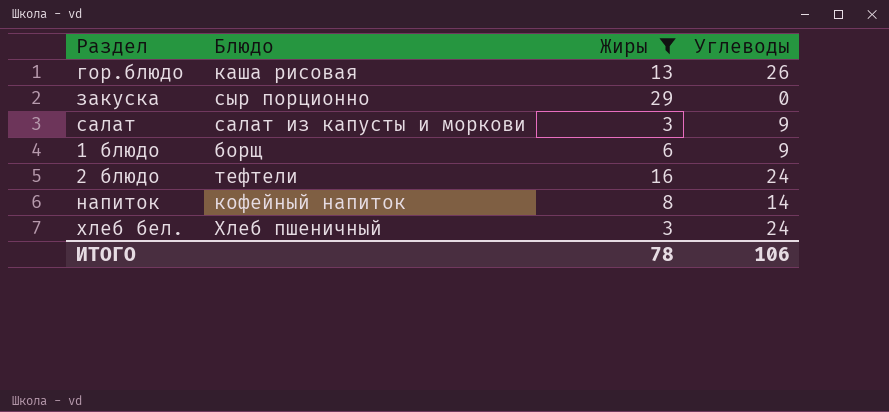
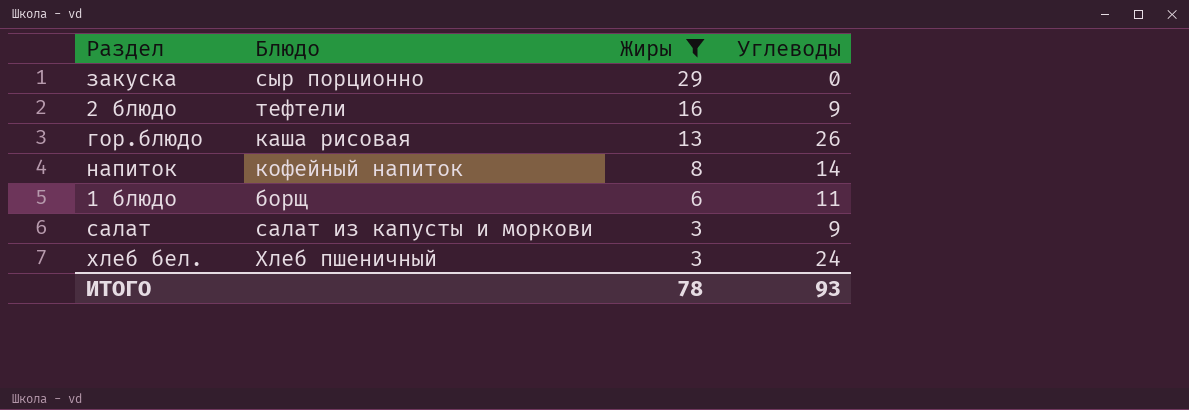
row order: none -> Жиры descending
2 блюдо | Углеводы: 24 -> 9
1 блюдо | Углеводы: 9 -> 11
ИТОГО | Углеводы: 106 -> 93

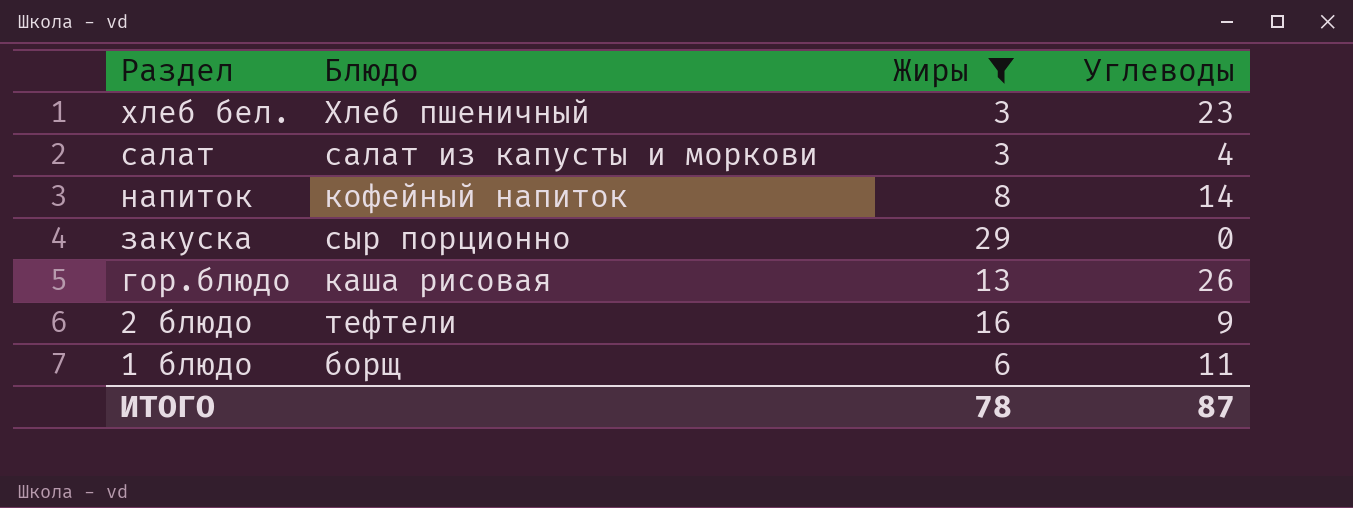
row order: Жиры descending -> Раздел descending
хлеб бел. | Углеводы: 24 -> 23
салат | Углеводы: 9 -> 4
ИТОГО | Углеводы: 93 -> 87

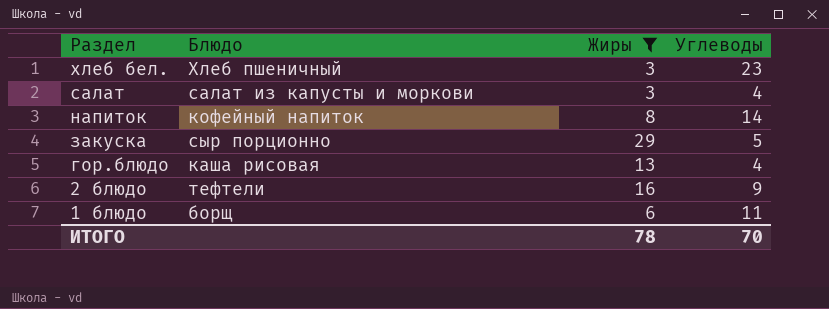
закуска | Углеводы: 0 -> 5
гор.блюдо | Углеводы: 26 -> 4
ИТОГО | Углеводы: 87 -> 70

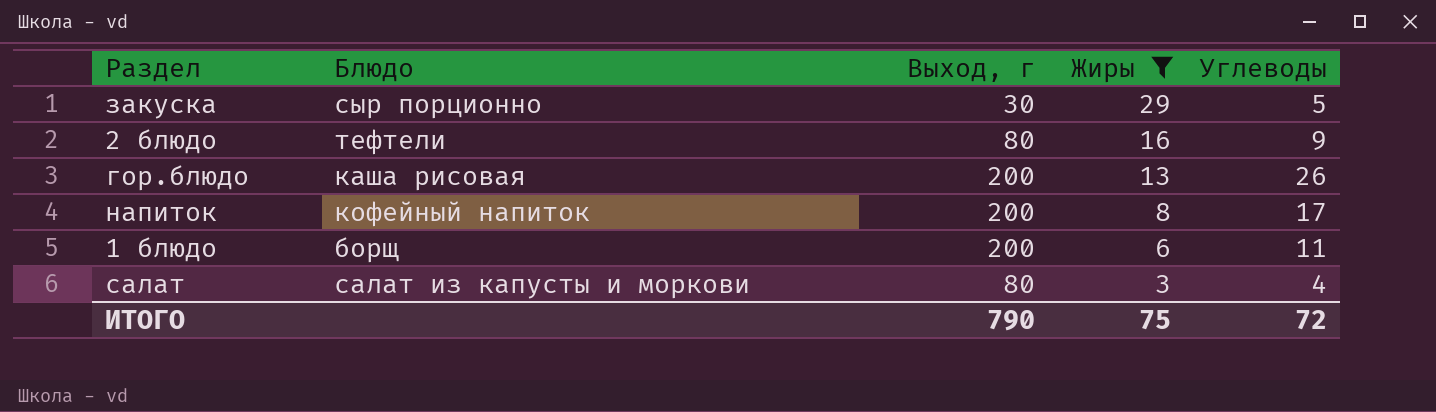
row order: Раздел descending -> Жиры descending
column Выход, г | position: none -> 3
row хлеб бел.: Хлеб пшеничный | 3 | 23 -> none
гор.блюдо | Углеводы: 4 -> 26
напиток | Углеводы: 14 -> 17
ИТОГО | Жиры: 78 -> 75
ИТОГО | Углеводы: 70 -> 72

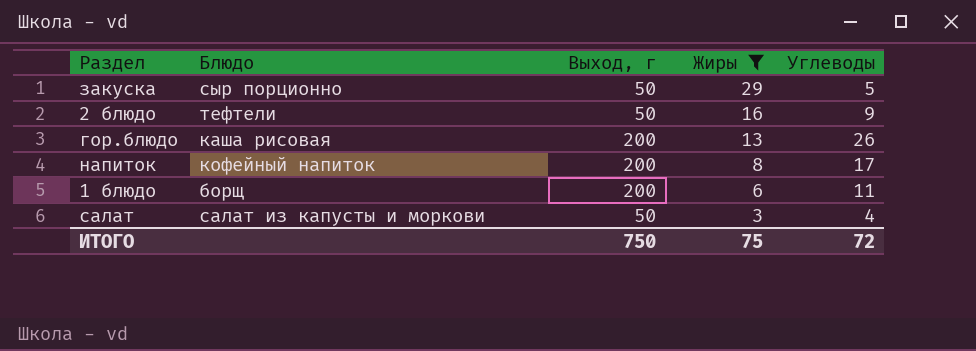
закуска | Выход, г: 30 -> 50
2 блюдо | Выход, г: 80 -> 50
салат | Выход, г: 80 -> 50
ИТОГО | Выход, г: 790 -> 750

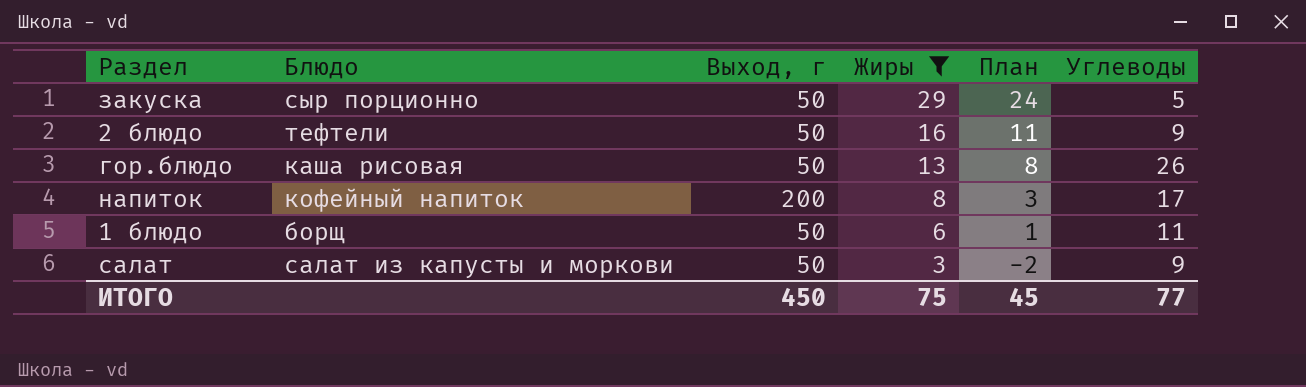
column План | formula: none -> [Жиры] - 5
гор.блюдо | Выход, г: 200 -> 50
1 блюдо | Выход, г: 200 -> 50
салат | Углеводы: 4 -> 9
ИТОГО | Выход, г: 750 -> 450
ИТОГО | Углеводы: 72 -> 77

